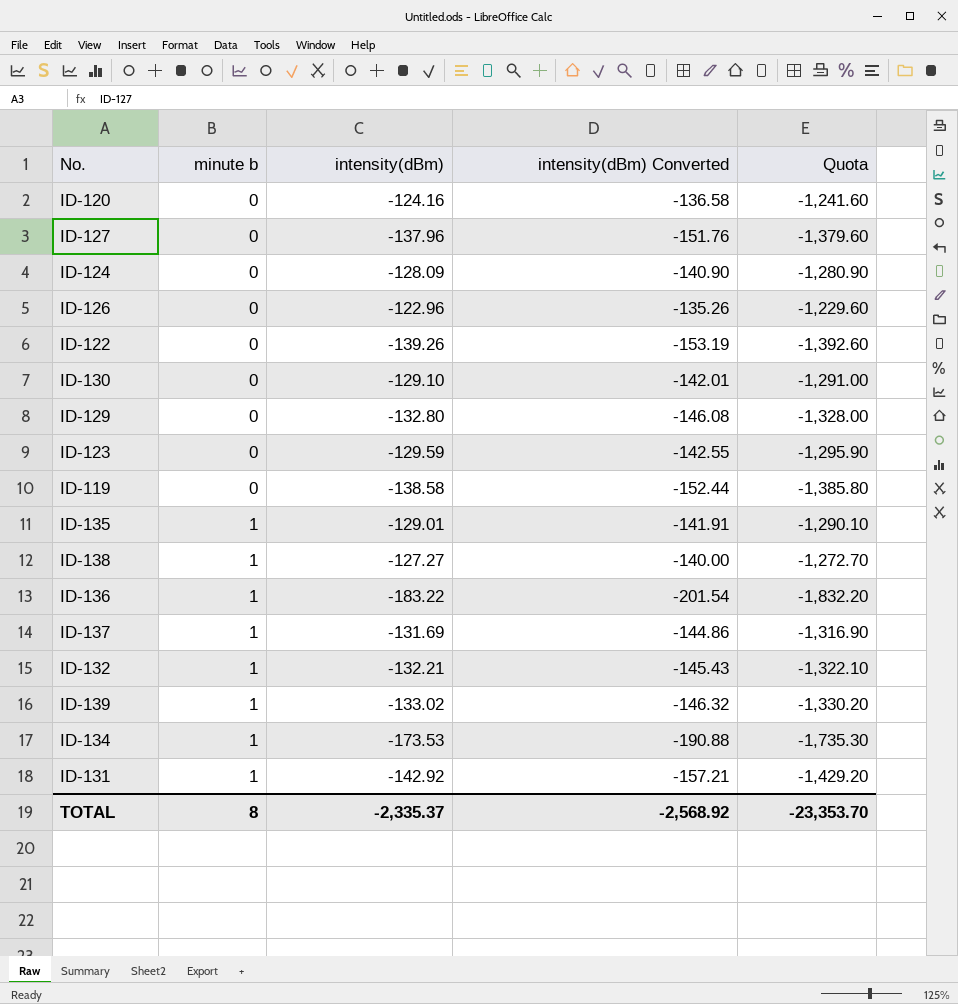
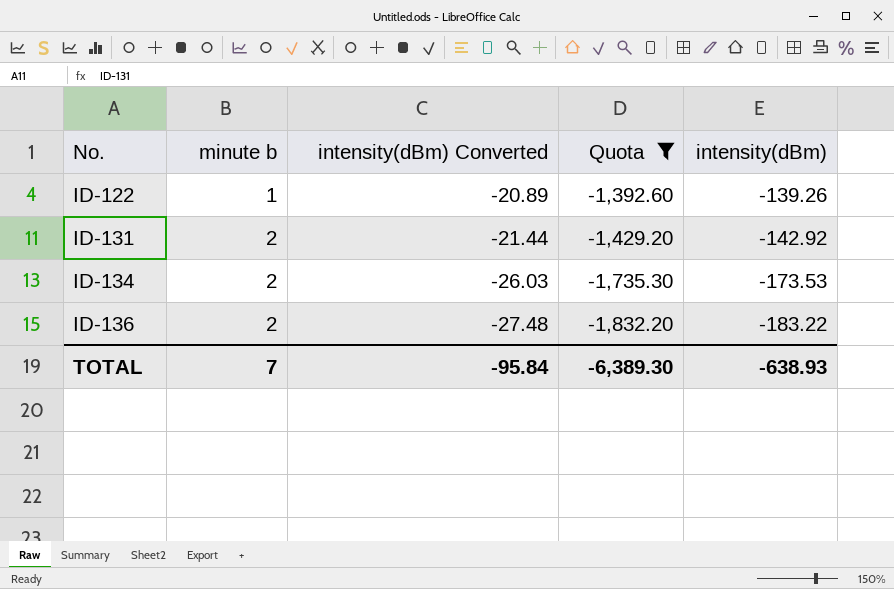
filter: none -> Quota <= -1,392.60
row order: minute b ascending -> No. ascending
column intensity(dBm) Converted | formula: [intensity(dBm)] * 1.1 -> [intensity(dBm)] * 0.15
column intensity(dBm) | position: 3 -> 5
ID-122 | minute b: 0 -> 1
ID-131 | minute b: 1 -> 2
ID-134 | minute b: 1 -> 2
ID-136 | minute b: 1 -> 2
TOTAL | minute b: 8 -> 7
TOTAL | intensity(dBm) Converted: -2,568.92 -> -95.84
TOTAL | Quota: -23,353.70 -> -6,389.30
TOTAL | intensity(dBm): -2,335.37 -> -638.93

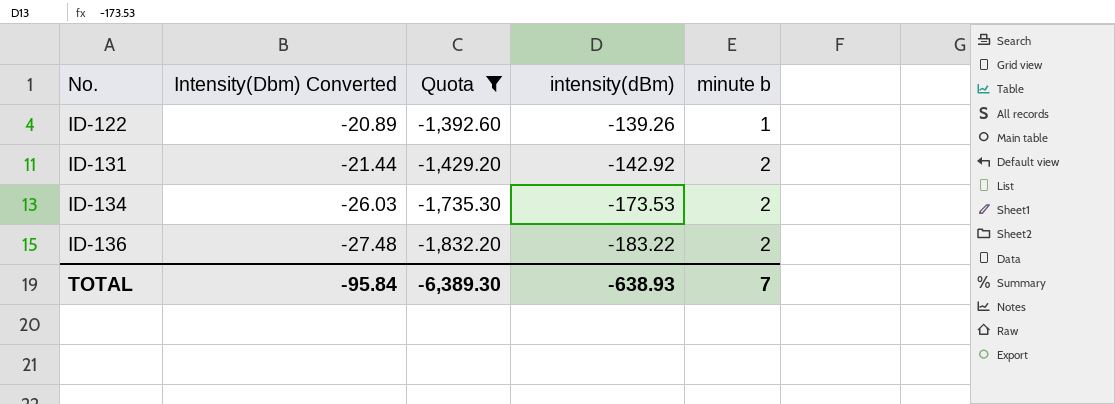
column name: intensity(dBm) Converted -> Intensity(Dbm) Converted
column minute b | position: 2 -> 5

